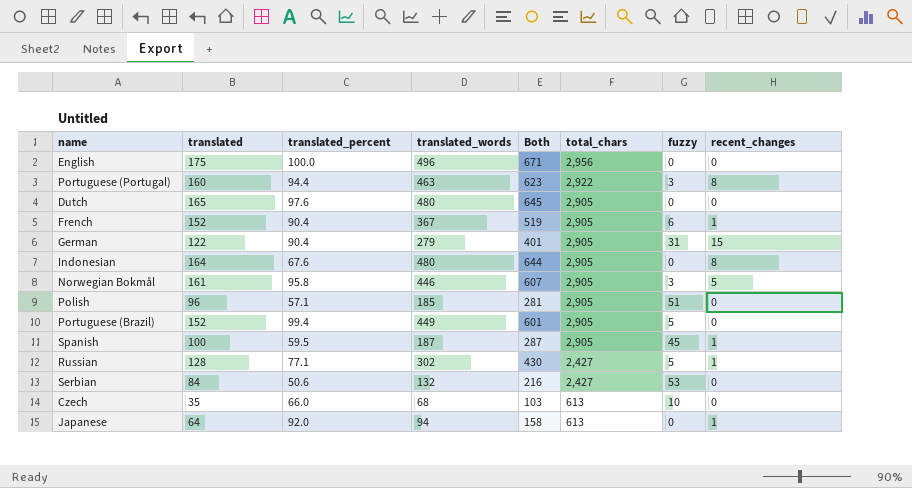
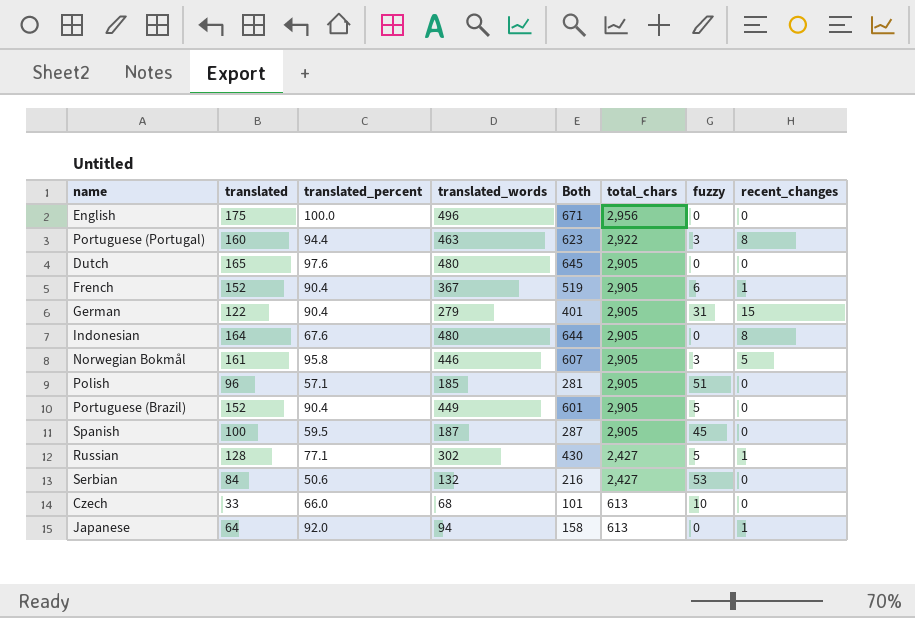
Portuguese (Brazil) | translated_percent: 99.4 -> 90.4
Spanish | recent_changes: 1 -> 0
Czech | translated: 35 -> 33
Czech | Both: 103 -> 101

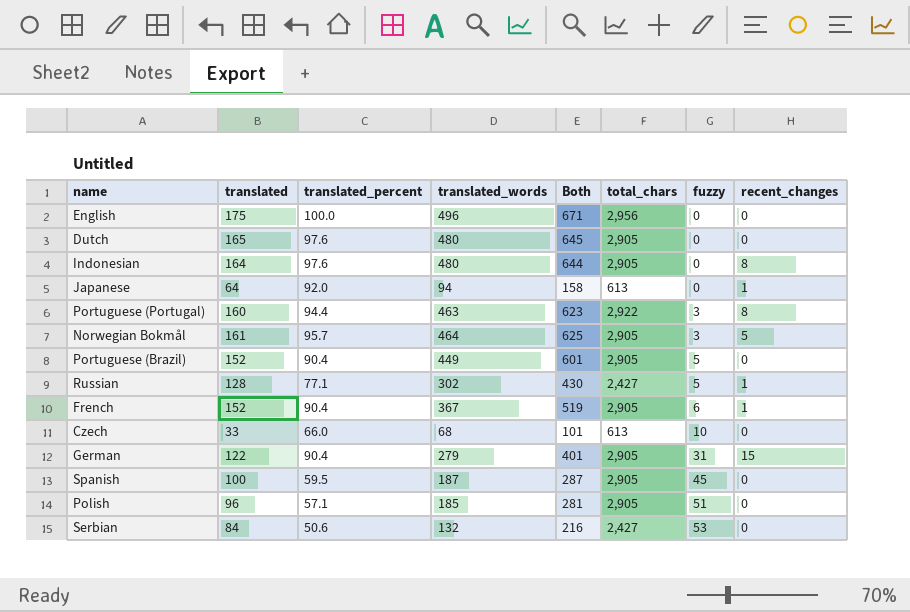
row order: total_chars descending -> fuzzy ascending
Indonesian | translated_percent: 67.6 -> 97.6
Norwegian Bokmål | translated_percent: 95.8 -> 95.7
Norwegian Bokmål | translated_words: 446 -> 464
Norwegian Bokmål | Both: 607 -> 625

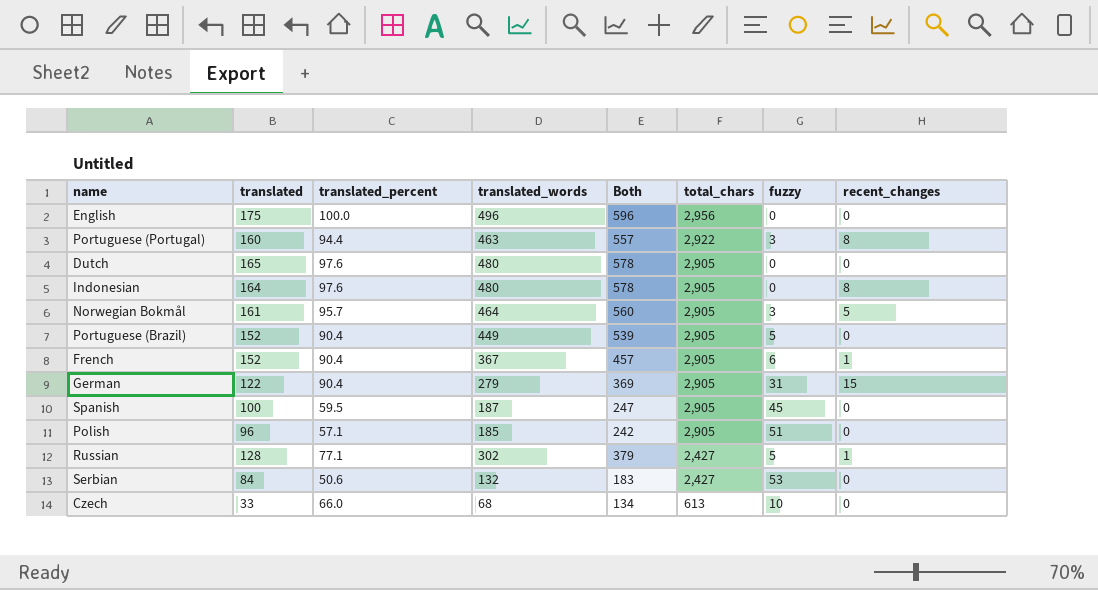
row order: fuzzy ascending -> total_chars descending
column Both | formula: [translated] + [translated_words] -> [translated_percent] + [translated_words]
row Japanese: 64 | 92.0 | 94 | 158 | 613 | 0 | 1 -> none

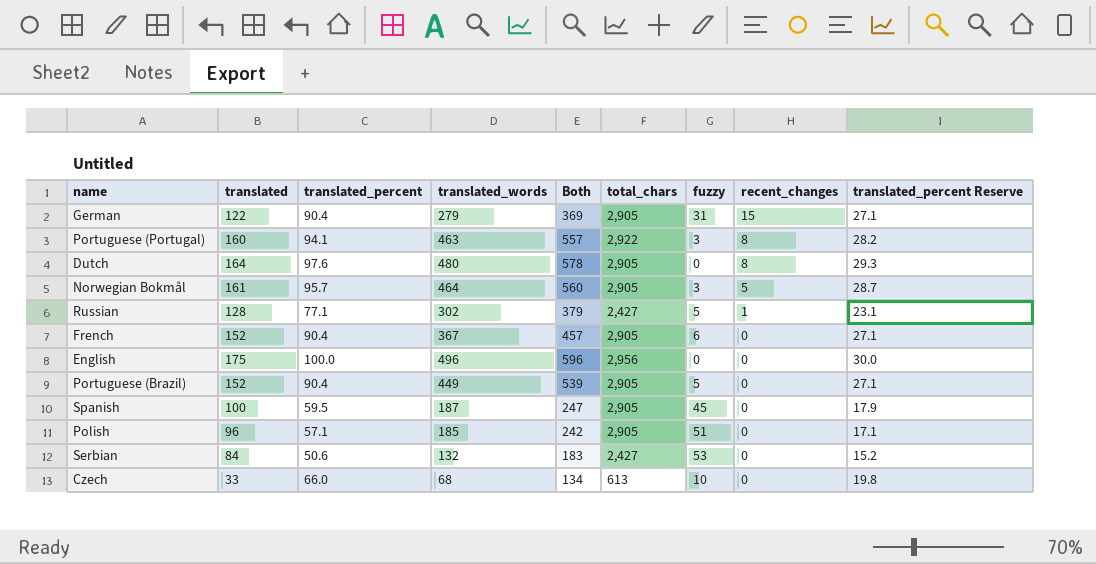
row order: total_chars descending -> recent_changes descending
column translated_percent Reserve | formula: none -> [translated_percent] * 0.3
row Indonesian: 164 | 97.6 | 480 | 578 | 2,905 | 0 | 8 -> none
Portuguese (Portugal) | translated_percent: 94.4 -> 94.1
Dutch | translated: 165 -> 164
Dutch | recent_changes: 0 -> 8
French | recent_changes: 1 -> 0

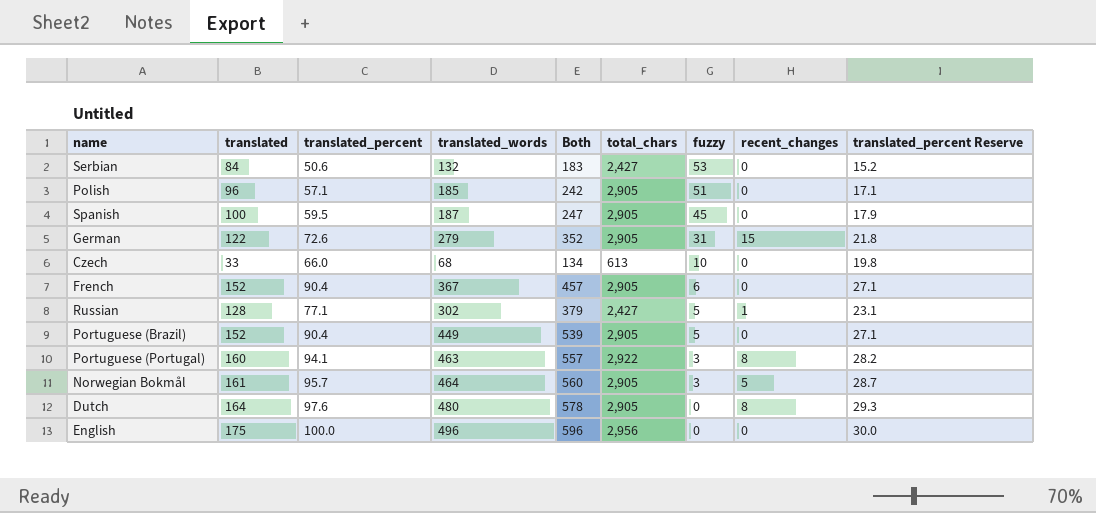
row order: recent_changes descending -> fuzzy descending
German | translated_percent: 90.4 -> 72.6
German | Both: 369 -> 352
German | translated_percent Reserve: 27.1 -> 21.8

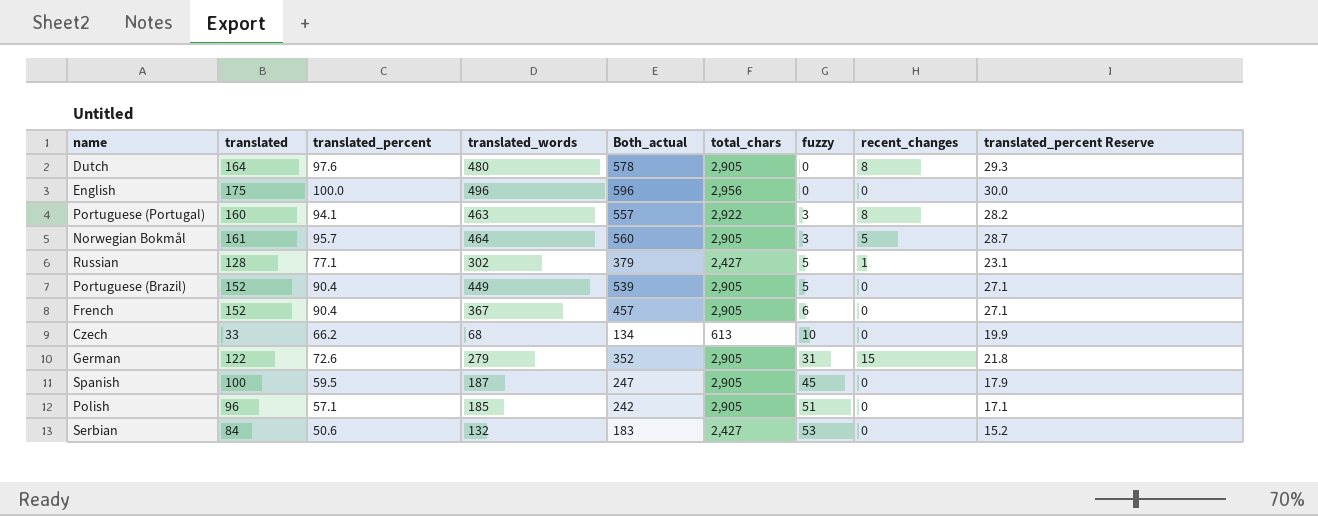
row order: fuzzy descending -> fuzzy ascending
column name: Both -> Both_actual
Czech | translated_percent: 66.0 -> 66.2
Czech | translated_percent Reserve: 19.8 -> 19.9

